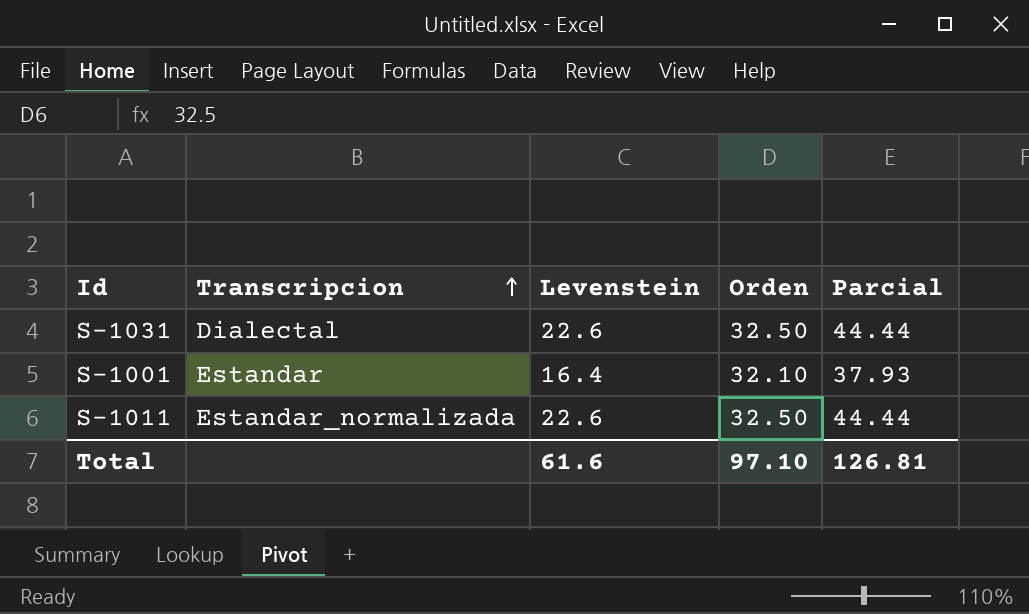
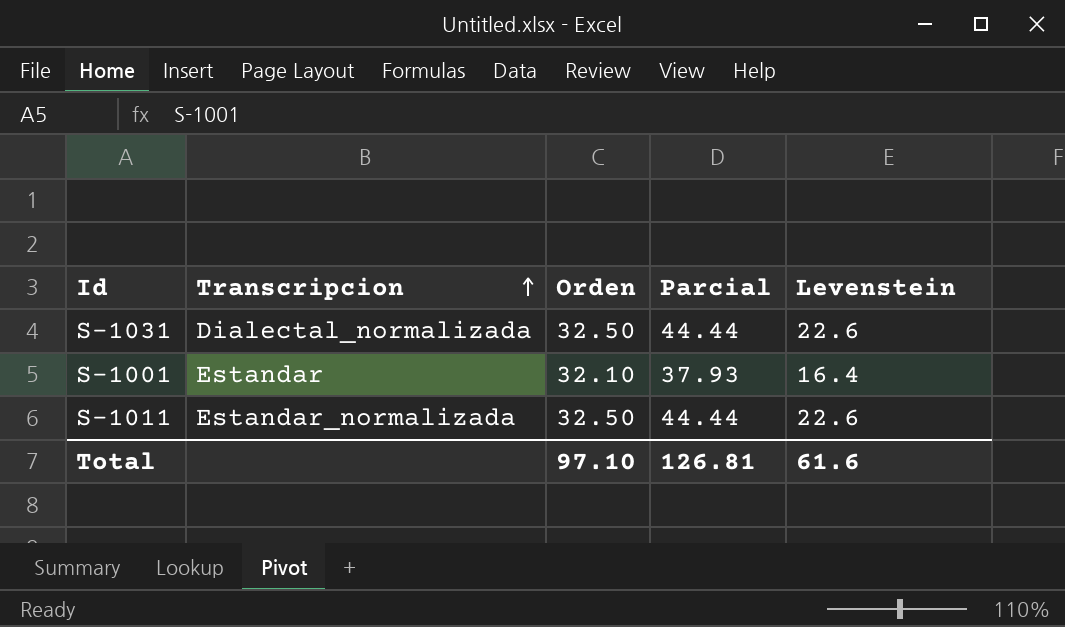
column Levenstein | position: 3 -> 5
S-1031 | Transcripcion: Dialectal -> Dialectal_normalizada

